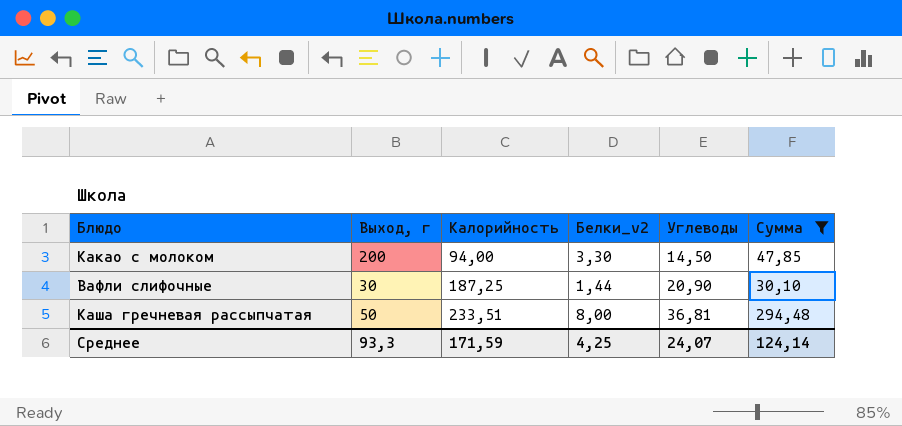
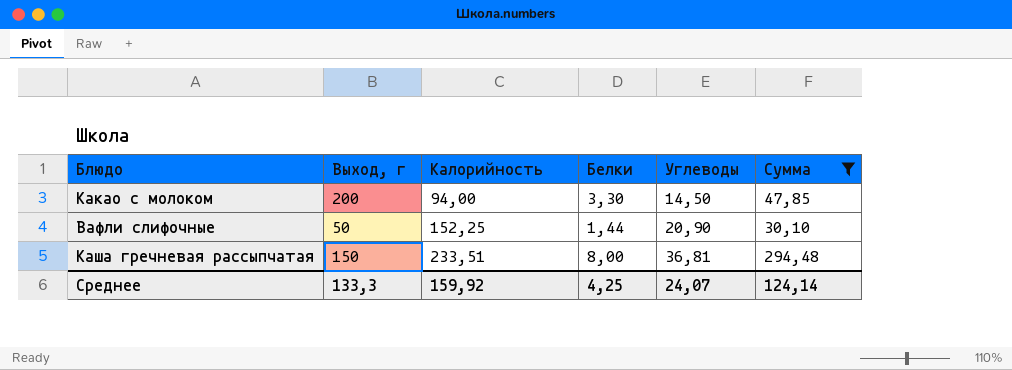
column name: Белки_v2 -> Белки
Вафли слифочные | Выход, г: 30 -> 50
Вафли слифочные | Калорийность: 187,25 -> 152,25
Каша гречневая рассыпчатая | Выход, г: 50 -> 150
Среднее | Выход, г: 93,3 -> 133,3
Среднее | Калорийность: 171,59 -> 159,92

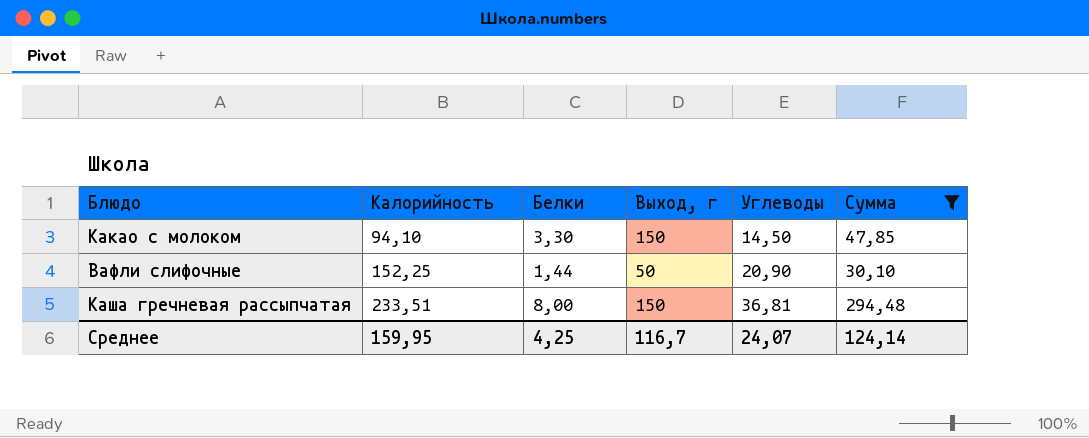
column Выход, г | position: 2 -> 4
Какао с молоком | Калорийность: 94,00 -> 94,10
Какао с молоком | Выход, г: 200 -> 150
Среднее | Калорийность: 159,92 -> 159,95
Среднее | Выход, г: 133,3 -> 116,7

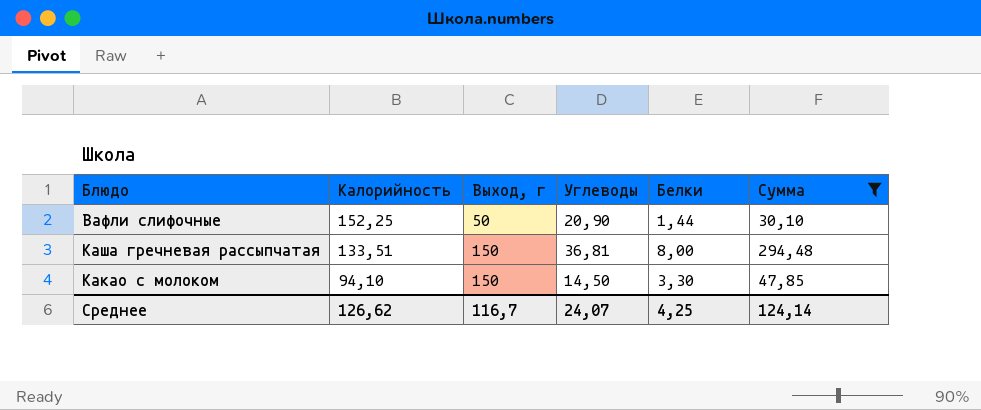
row order: Калорийность ascending -> Калорийность descending
column Белки | position: 3 -> 5
Каша гречневая рассыпчатая | Калорийность: 233,51 -> 133,51
Среднее | Калорийность: 159,95 -> 126,62

